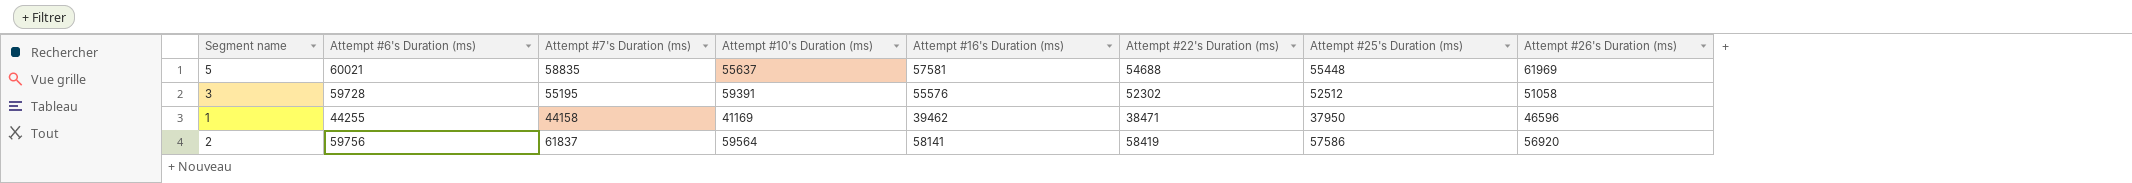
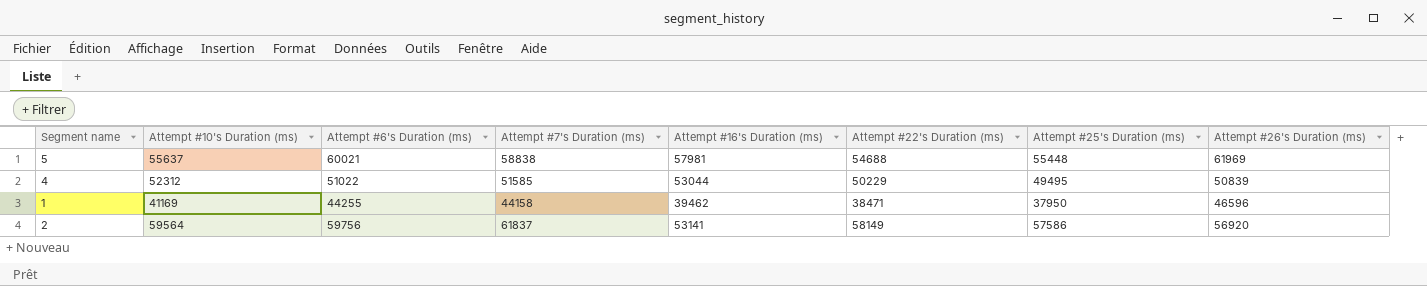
column Attempt #10's Duration (ms) | position: 4 -> 2
row 3: 59728 | 55195 | 59391 | 55576 | 52302 | 52512 | 51058 -> none
5 | Attempt #7's Duration (ms): 58835 -> 58838
5 | Attempt #16's Duration (ms): 57581 -> 57981
row 4: none -> 52312 | 51022 | 51585 | 53044 | 50229 | 49495 | 50839
2 | Attempt #16's Duration (ms): 58141 -> 53141
2 | Attempt #22's Duration (ms): 58419 -> 58149

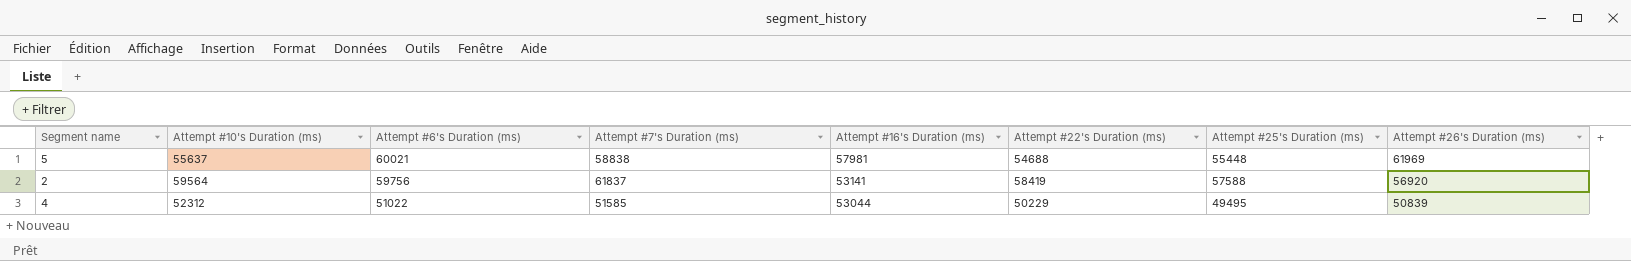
row order: none -> Attempt #6's Duration (ms) descending
row 1: 41169 | 44255 | 44158 | 39462 | 38471 | 37950 | 46596 -> none
2 | Attempt #22's Duration (ms): 58149 -> 58419
2 | Attempt #25's Duration (ms): 57586 -> 57588

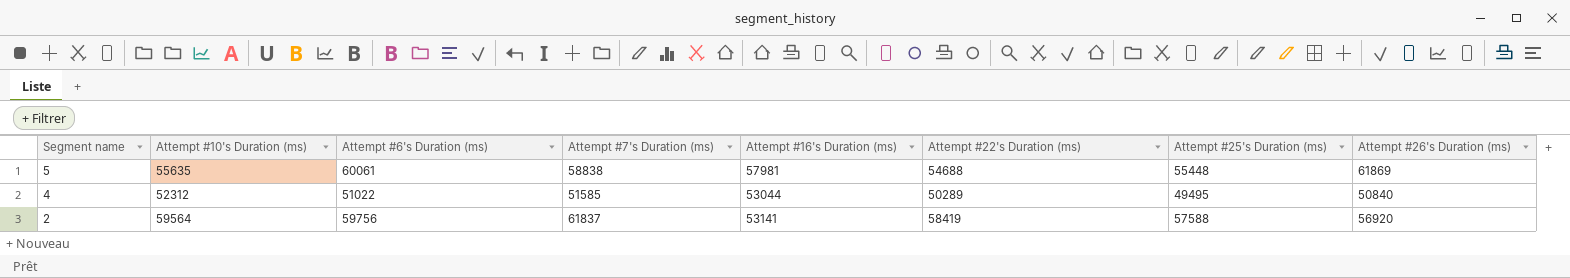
row order: Attempt #6's Duration (ms) descending -> Segment name descending
5 | Attempt #10's Duration (ms): 55637 -> 55635
5 | Attempt #6's Duration (ms): 60021 -> 60061
5 | Attempt #26's Duration (ms): 61969 -> 61869
4 | Attempt #22's Duration (ms): 50229 -> 50289
4 | Attempt #26's Duration (ms): 50839 -> 50840

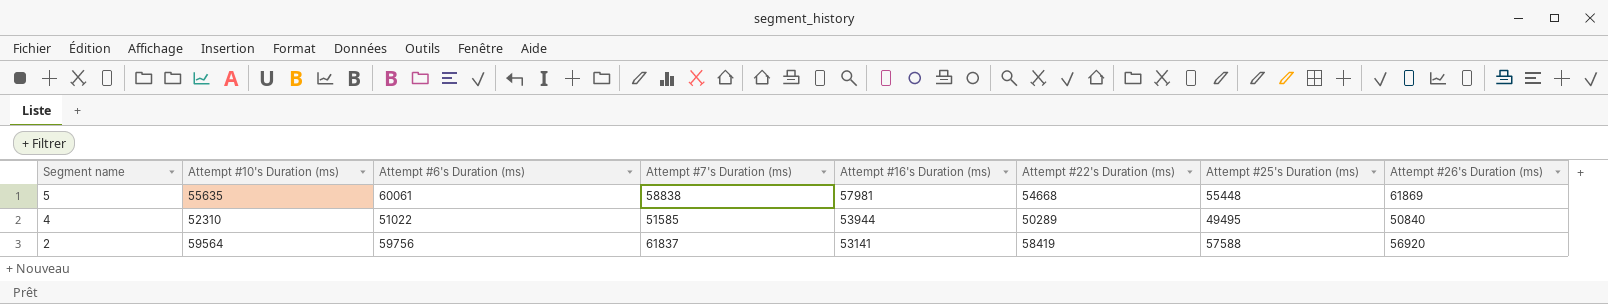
5 | Attempt #22's Duration (ms): 54688 -> 54668
4 | Attempt #10's Duration (ms): 52312 -> 52310
4 | Attempt #16's Duration (ms): 53044 -> 53944

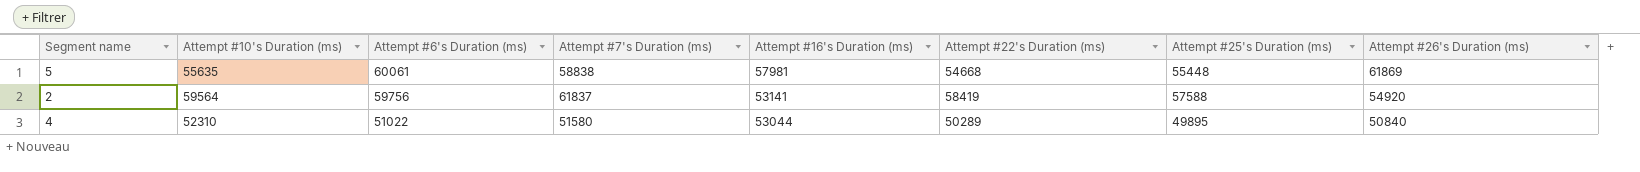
row order: Segment name descending -> Attempt #6's Duration (ms) descending
2 | Attempt #26's Duration (ms): 56920 -> 54920
4 | Attempt #7's Duration (ms): 51585 -> 51580
4 | Attempt #16's Duration (ms): 53944 -> 53044
4 | Attempt #25's Duration (ms): 49495 -> 49895

